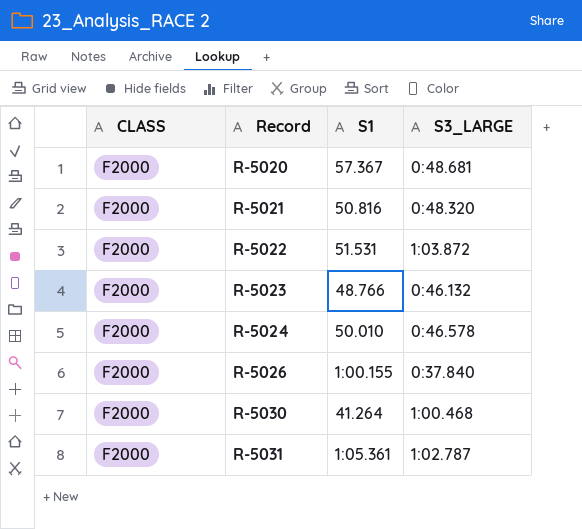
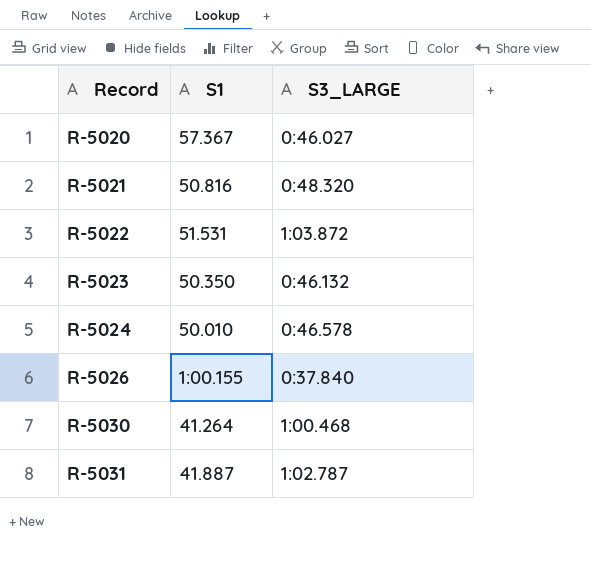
column CLASS | position: 1 -> none
R-5020 | S3_LARGE: 0:48.681 -> 0:46.027
R-5023 | S1: 48.766 -> 50.350
R-5031 | S1: 1:05.361 -> 41.887

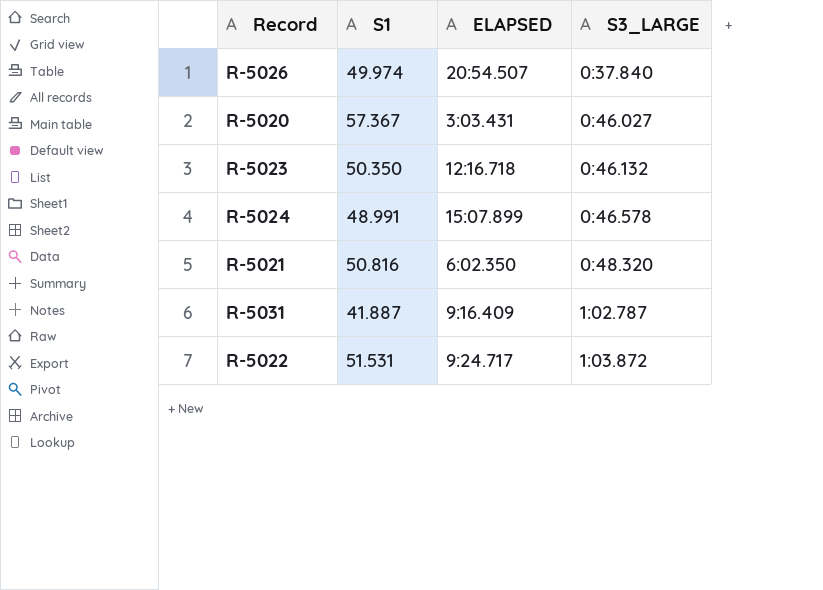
row order: Record ascending -> S3_LARGE ascending
column ELAPSED | position: none -> 3
row R-5030: 41.264 | 1:00.468 -> none
R-5026 | S1: 1:00.155 -> 49.974
R-5024 | S1: 50.010 -> 48.991

